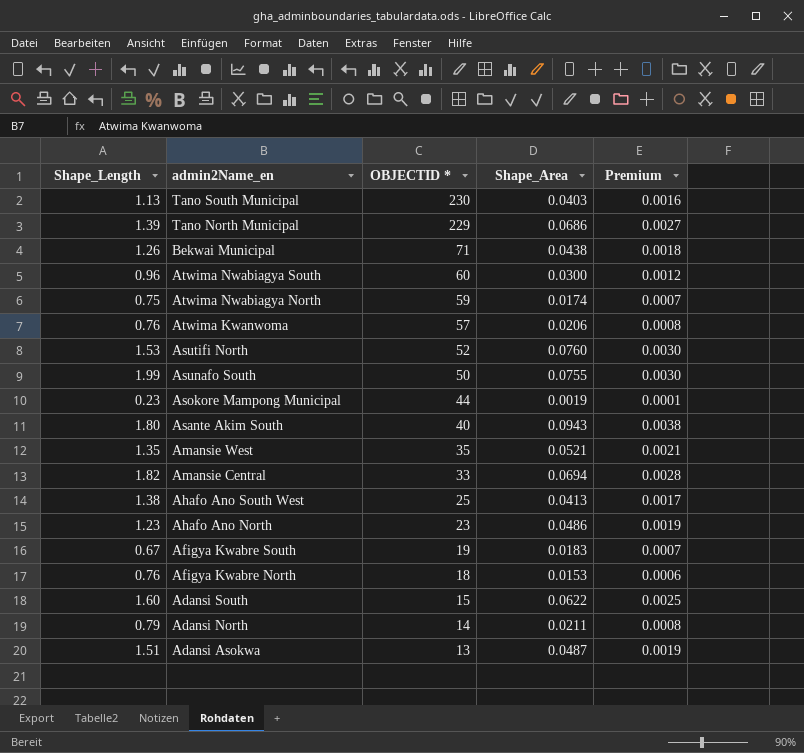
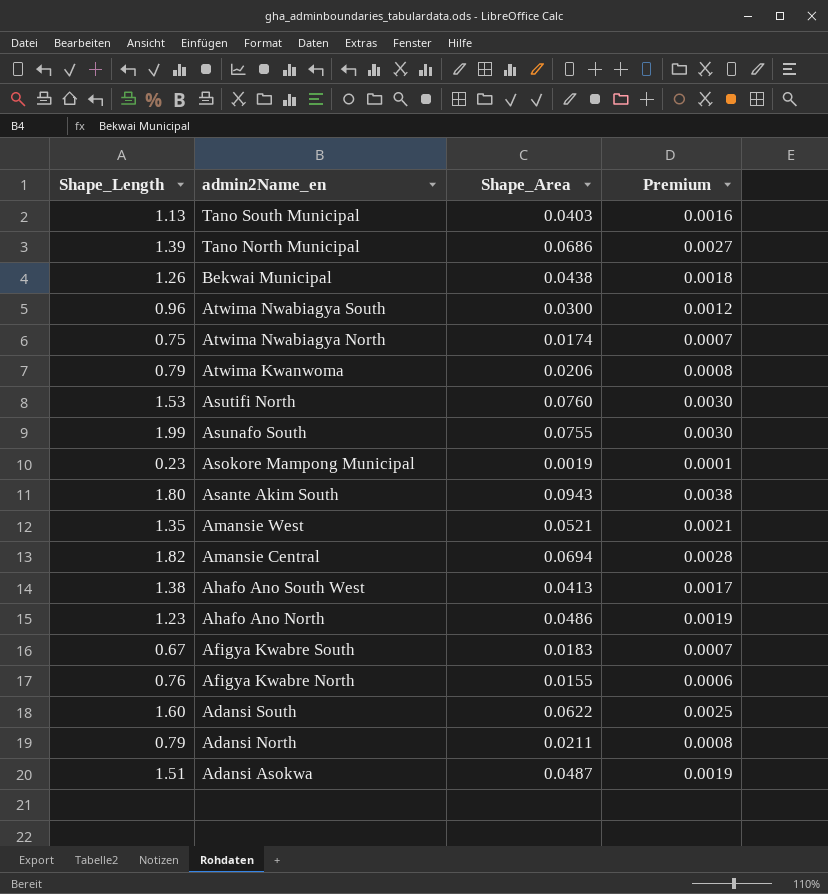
column OBJECTID * | position: 3 -> none
Atwima Kwanwoma | Shape_Length: 0.76 -> 0.79
Afigya Kwabre North | Shape_Area: 0.0153 -> 0.0155

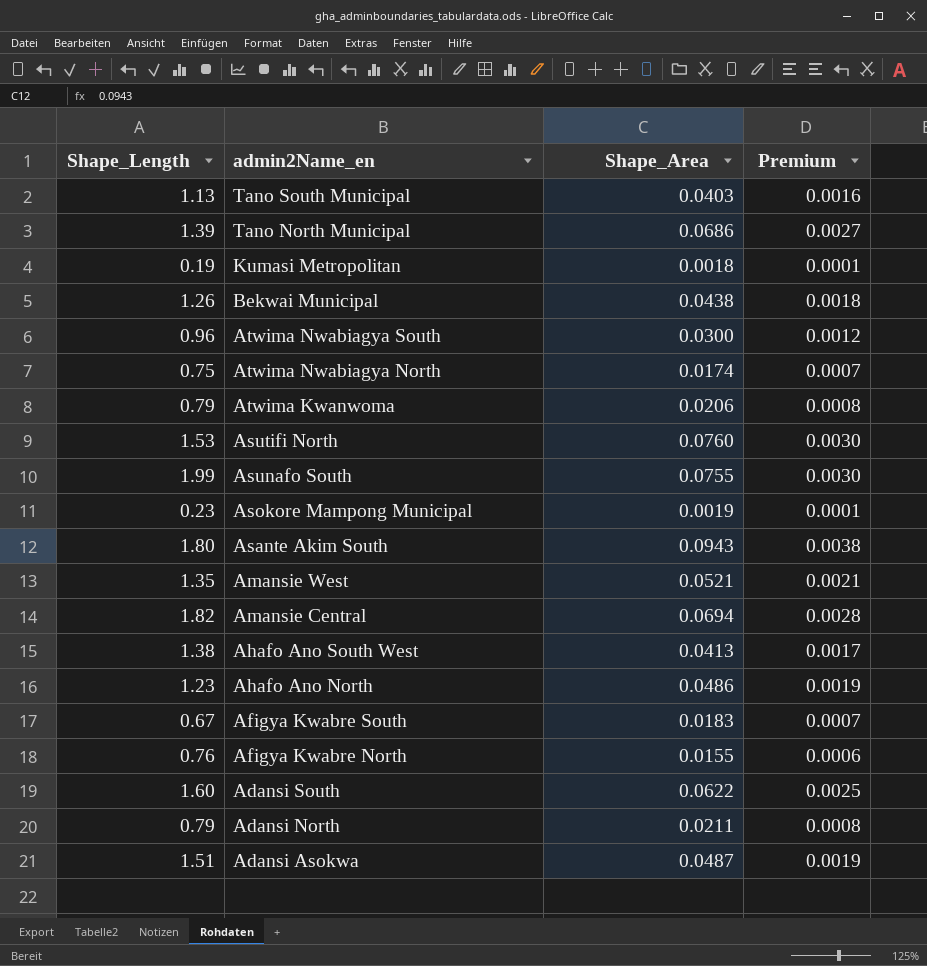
row Kumasi Metropolitan: none -> 0.19 | 0.0018 | 0.0001

